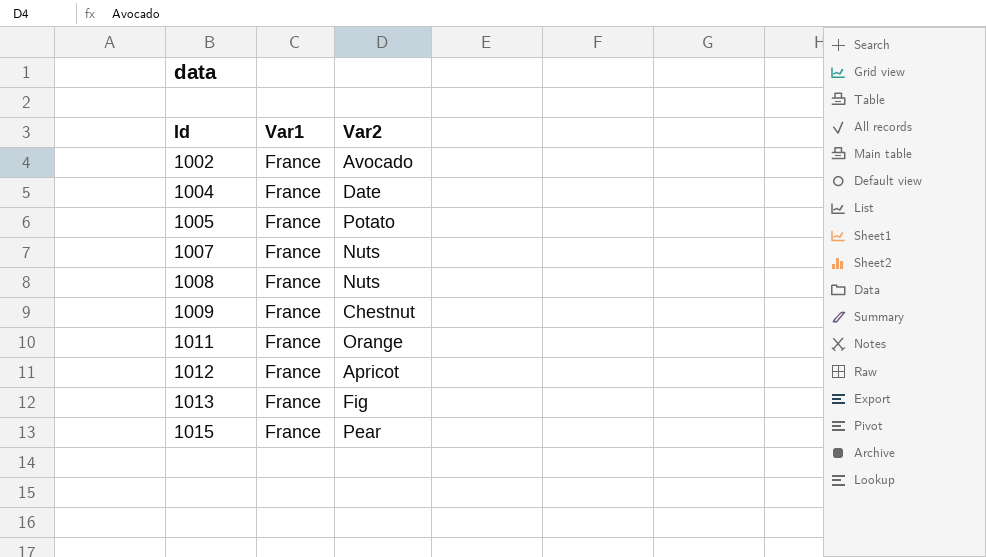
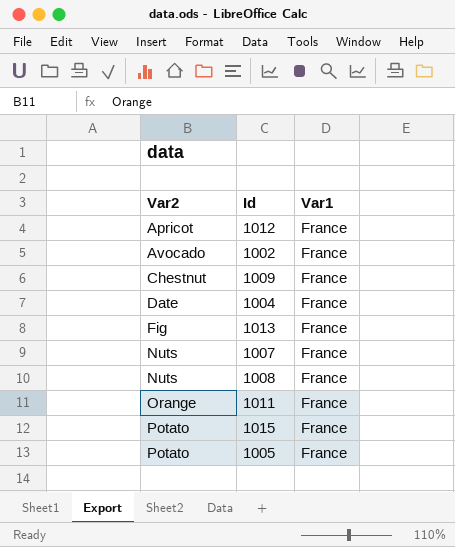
row order: Id ascending -> Var2 ascending
column Var2 | position: 3 -> 1
1015 | Var2: Pear -> Potato

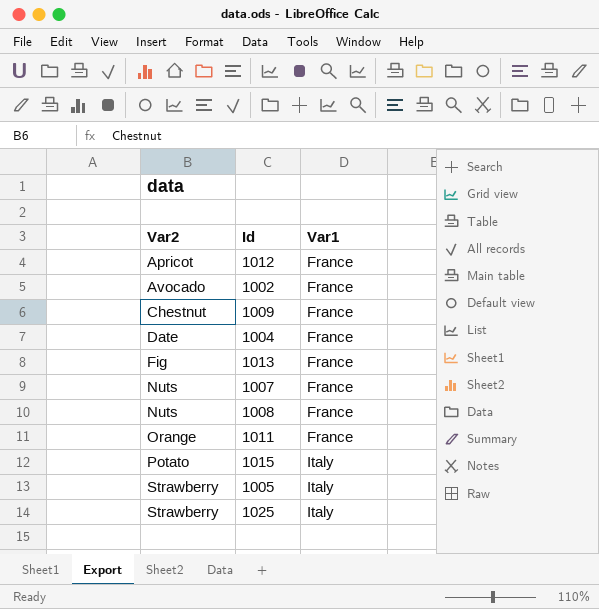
1015 | Var1: France -> Italy
1005 | Var2: Potato -> Strawberry
1005 | Var1: France -> Italy
row 1025: none -> Strawberry | Italy

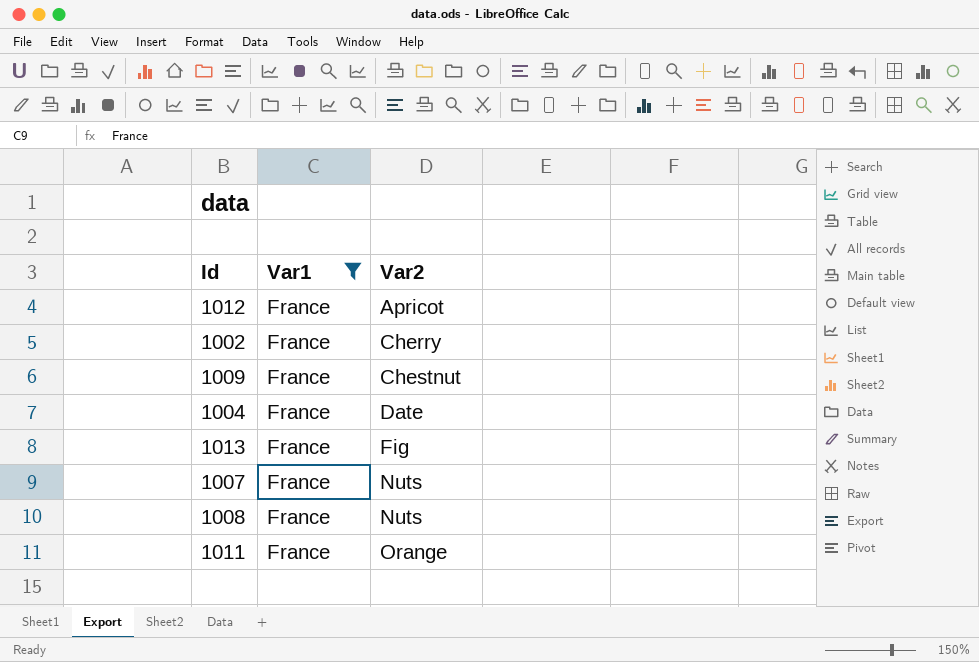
filter: none -> Var1 = France
column Var2 | position: 1 -> 3
1002 | Var2: Avocado -> Cherry

